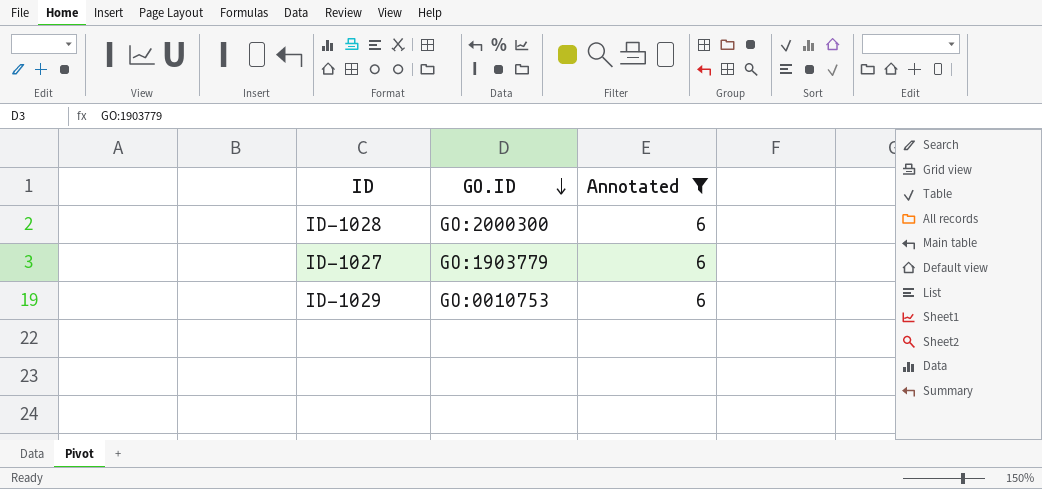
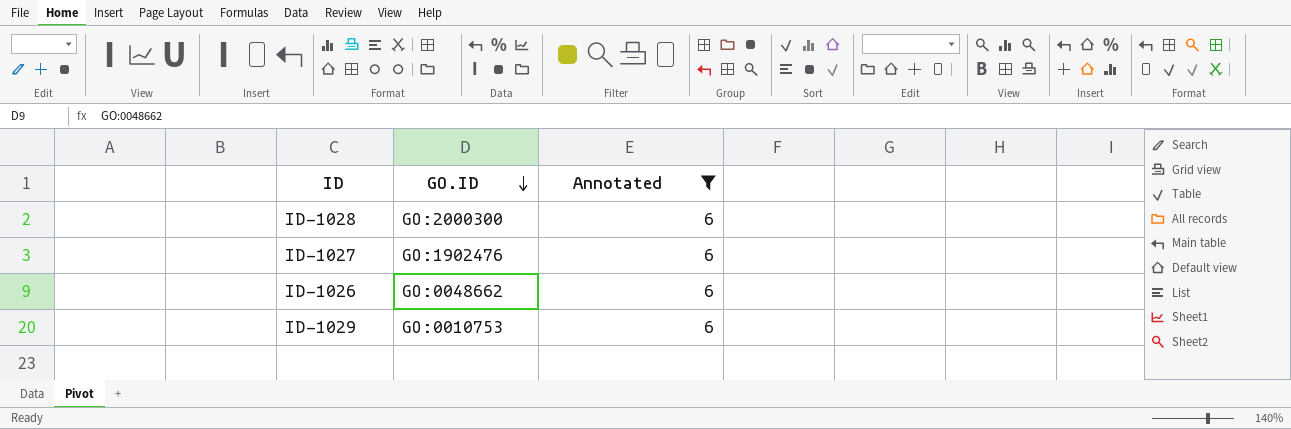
ID-1027 | GO.ID: GO:1903779 -> GO:1902476
row ID-1026: none -> GO:0048662 | 6

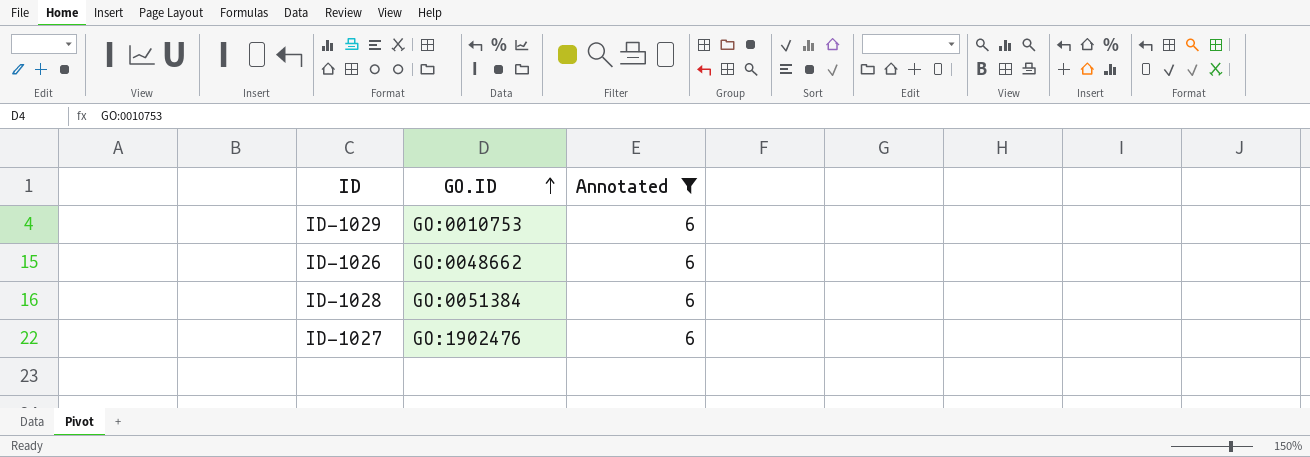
row order: GO.ID descending -> GO.ID ascending
ID-1028 | GO.ID: GO:2000300 -> GO:0051384

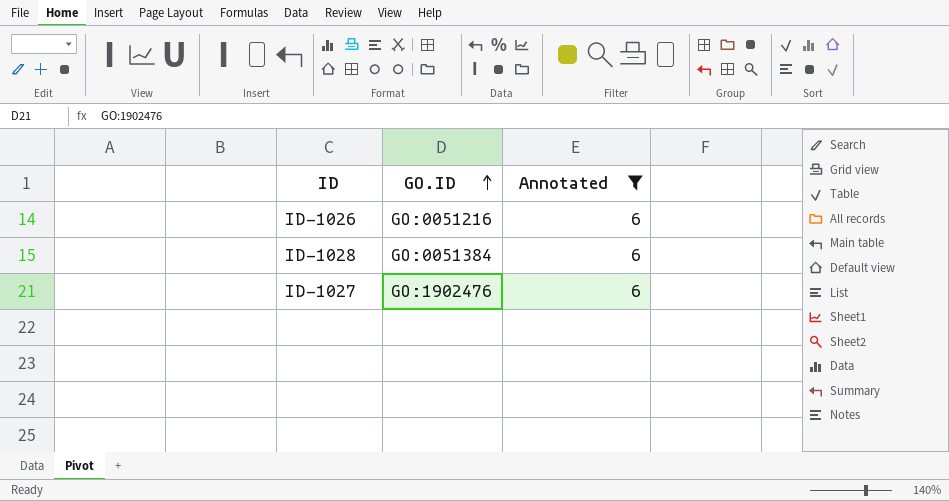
row ID-1029: GO:0010753 | 6 -> none
ID-1026 | GO.ID: GO:0048662 -> GO:0051216

